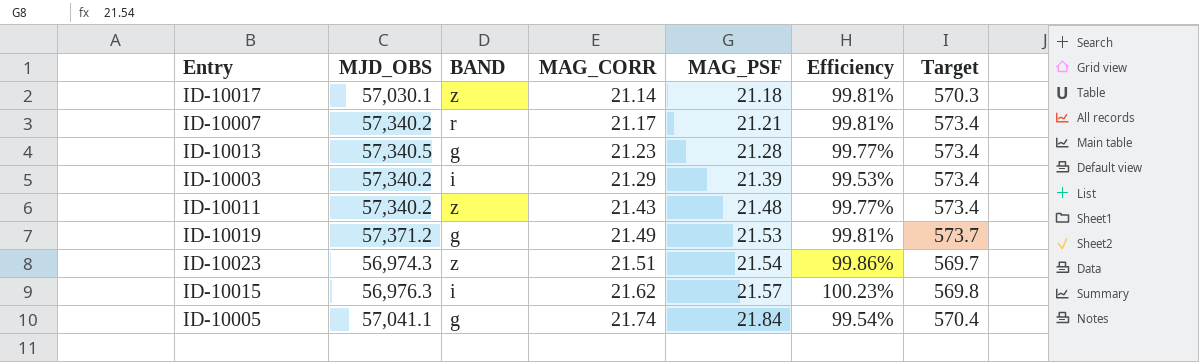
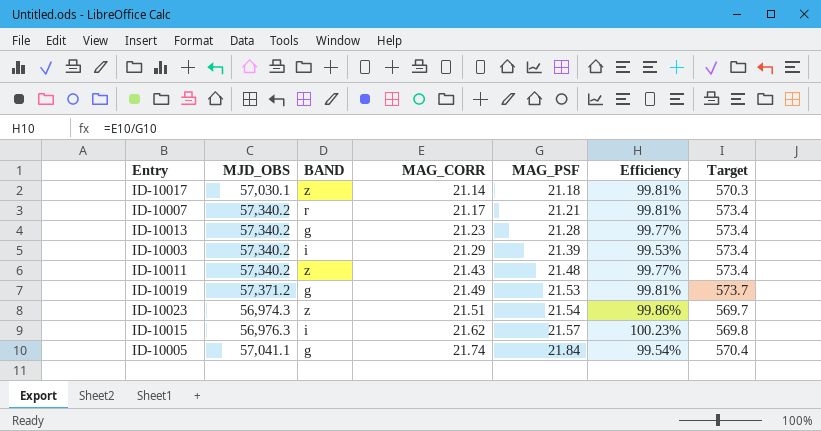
ID-10013 | MJD_OBS: 57,340.5 -> 57,340.2

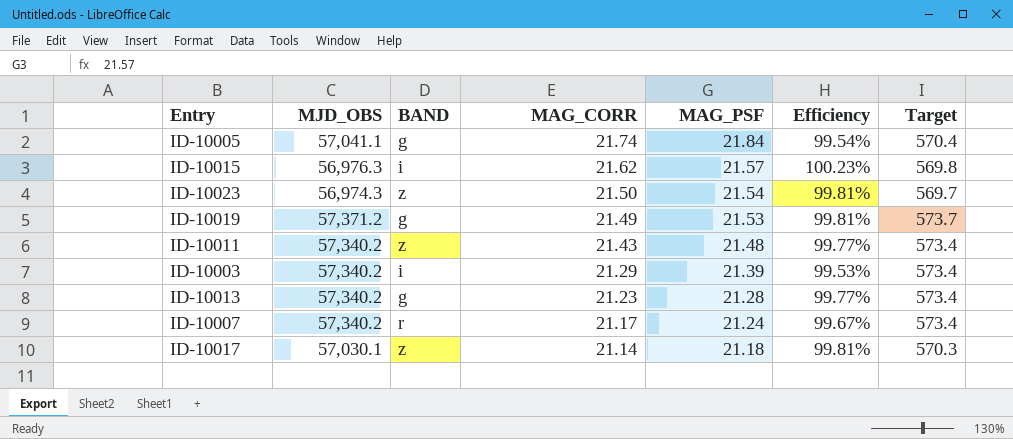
row order: MAG_CORR ascending -> MAG_CORR descending
ID-10023 | MAG_CORR: 21.51 -> 21.50
ID-10023 | Efficiency: 99.86% -> 99.81%
ID-10007 | MAG_PSF: 21.21 -> 21.24
ID-10007 | Efficiency: 99.81% -> 99.67%

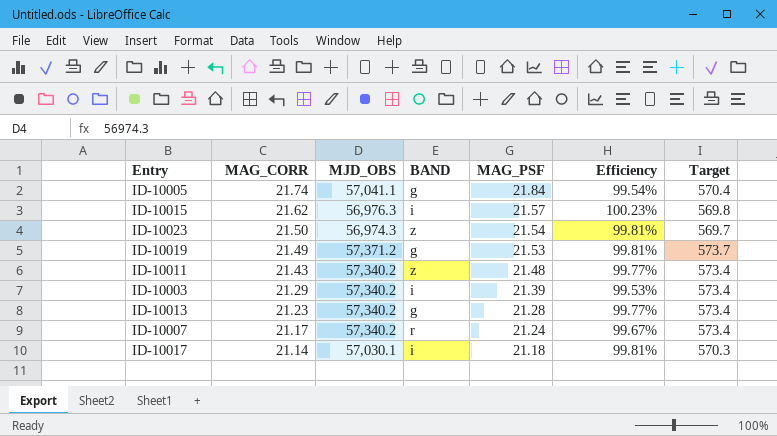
column MAG_CORR | position: 4 -> 2
ID-10017 | BAND: z -> i

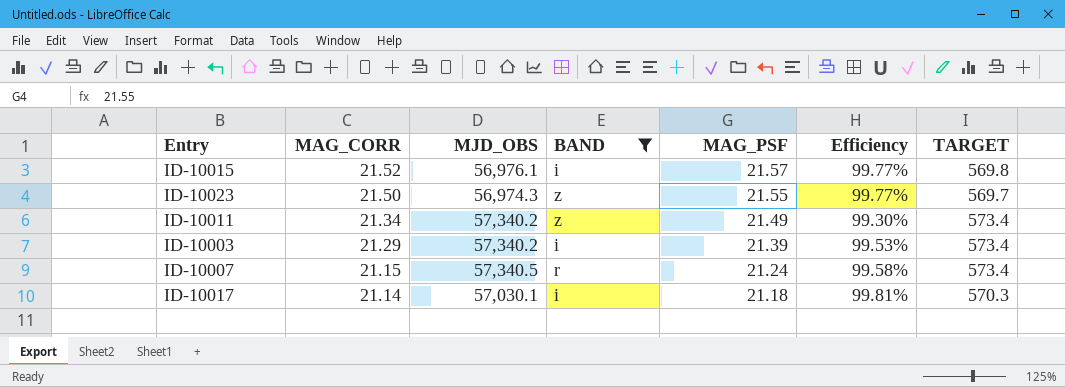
filter: none -> BAND != g
column name: Target -> TARGET
ID-10015 | MAG_CORR: 21.62 -> 21.52
ID-10015 | MJD_OBS: 56,976.3 -> 56,976.1
ID-10015 | Efficiency: 100.23% -> 99.77%
ID-10023 | MAG_PSF: 21.54 -> 21.55
ID-10023 | Efficiency: 99.81% -> 99.77%
ID-10011 | MAG_CORR: 21.43 -> 21.34
ID-10011 | MAG_PSF: 21.48 -> 21.49
ID-10011 | Efficiency: 99.77% -> 99.30%
ID-10007 | MAG_CORR: 21.17 -> 21.15
ID-10007 | MJD_OBS: 57,340.2 -> 57,340.5
ID-10007 | Efficiency: 99.67% -> 99.58%

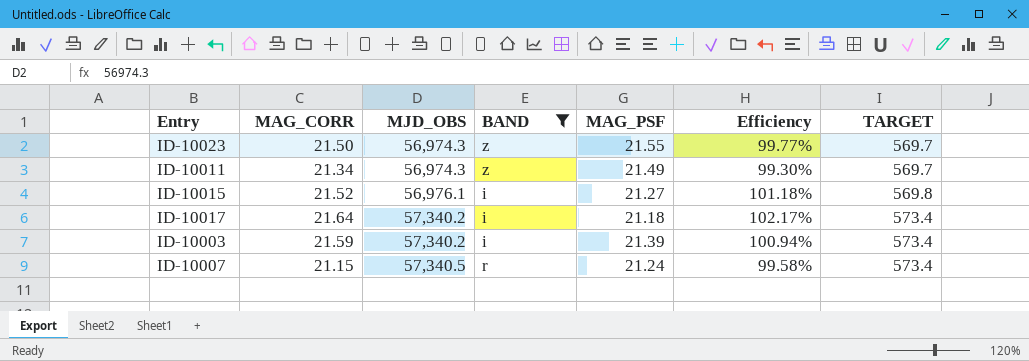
row order: MAG_CORR descending -> MJD_OBS ascending
ID-10011 | MJD_OBS: 57,340.2 -> 56,974.3
ID-10011 | TARGET: 573.4 -> 569.7
ID-10015 | MAG_PSF: 21.57 -> 21.27
ID-10015 | Efficiency: 99.77% -> 101.18%
ID-10017 | MAG_CORR: 21.14 -> 21.64
ID-10017 | MJD_OBS: 57,030.1 -> 57,340.2
ID-10017 | Efficiency: 99.81% -> 102.17%
ID-10017 | TARGET: 570.3 -> 573.4
ID-10003 | MAG_CORR: 21.29 -> 21.59
ID-10003 | Efficiency: 99.53% -> 100.94%

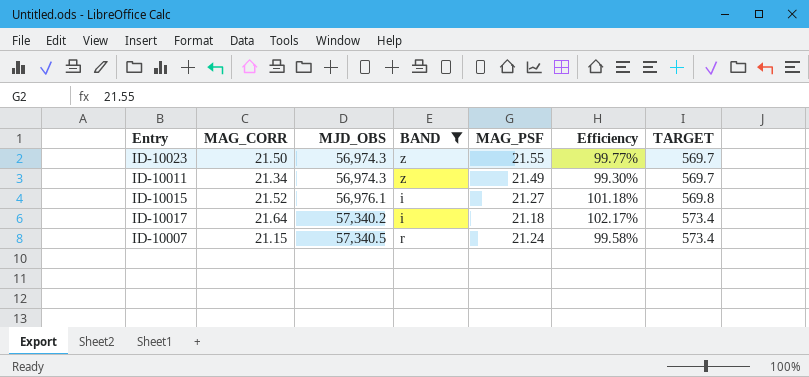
row ID-10003: 21.59 | 57,340.2 | i | 21.39 | 100.94% | 573.4 -> none

